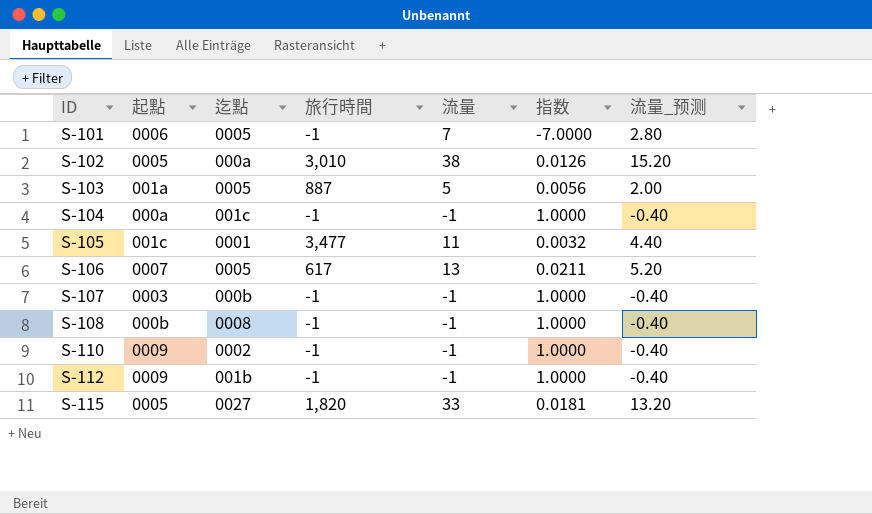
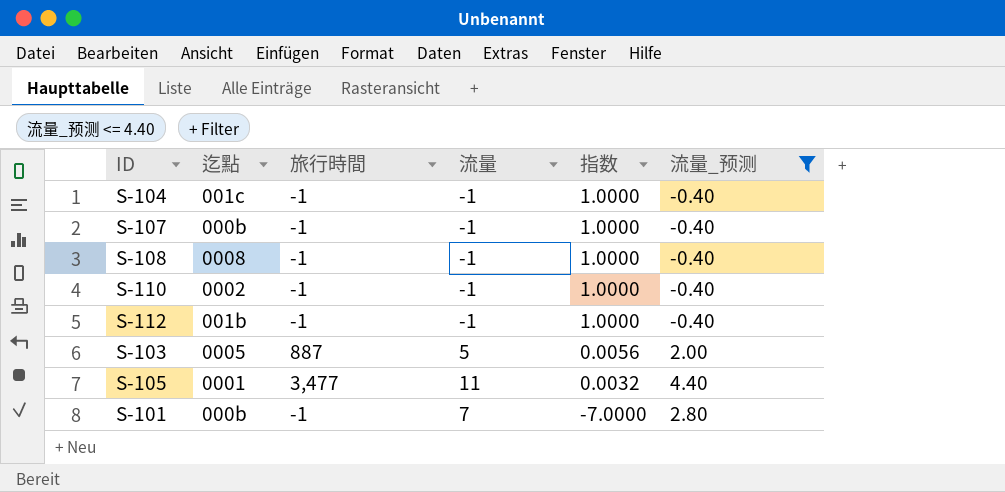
filter: none -> 流量_预测 <= 4.40
row order: ID ascending -> 指数 descending
column 起點 | position: 2 -> none
S-101 | 迄點: 0005 -> 000b

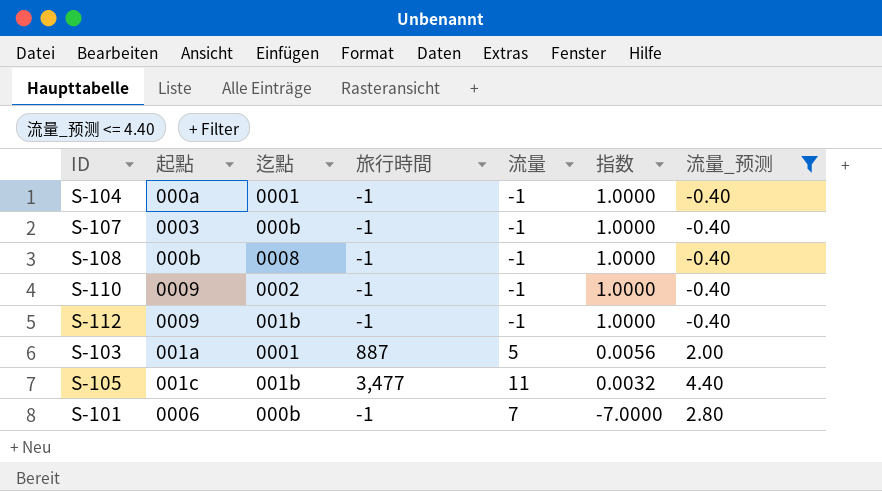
column 起點 | position: none -> 2
S-104 | 迄點: 001c -> 0001
S-103 | 迄點: 0005 -> 0001
S-105 | 迄點: 0001 -> 001b

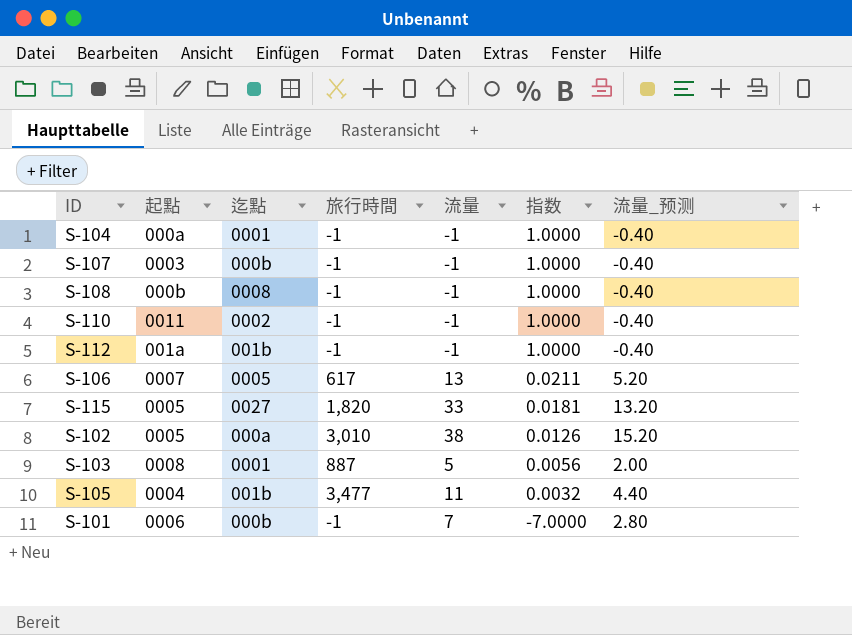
filter: 流量_预测 <= 4.40 -> none
S-110 | 起點: 0009 -> 0011
S-112 | 起點: 0009 -> 001a
S-103 | 起點: 001a -> 0008
S-105 | 起點: 001c -> 0004

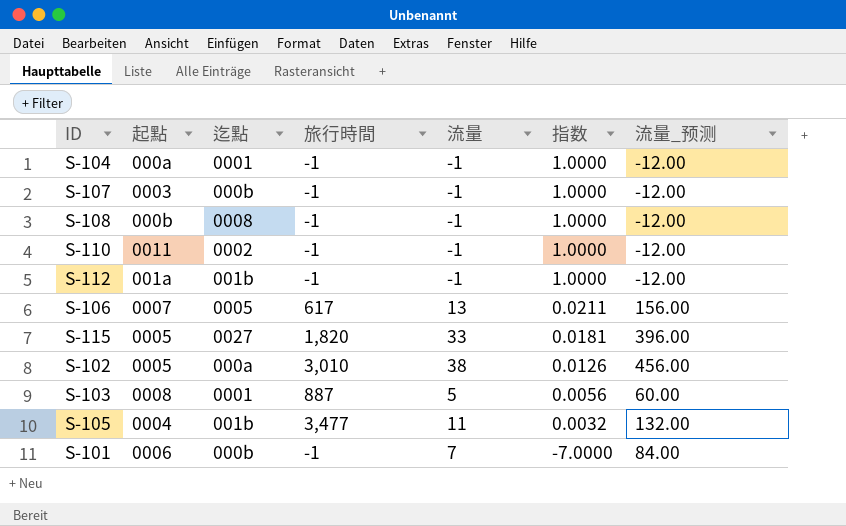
column 流量_预测 | formula: [流量] * 0.4 -> [流量] * 12

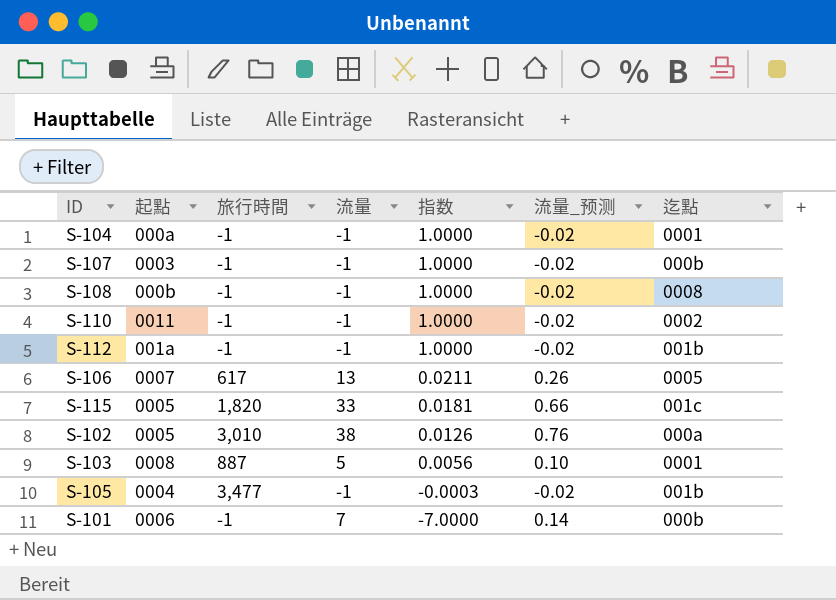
column 流量_预测 | formula: [流量] * 12 -> [流量] * 0.02
column 迄點 | position: 3 -> 7
S-115 | 迄點: 0027 -> 001c
S-105 | 流量: 11 -> -1
S-105 | 指数: 0.0032 -> -0.0003

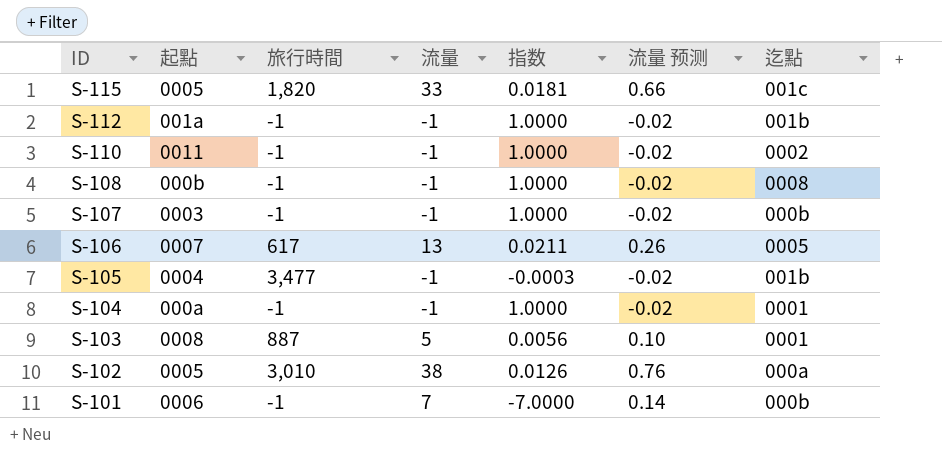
row order: 指数 descending -> ID descending
column name: 流量_预测 -> 流量 预测

